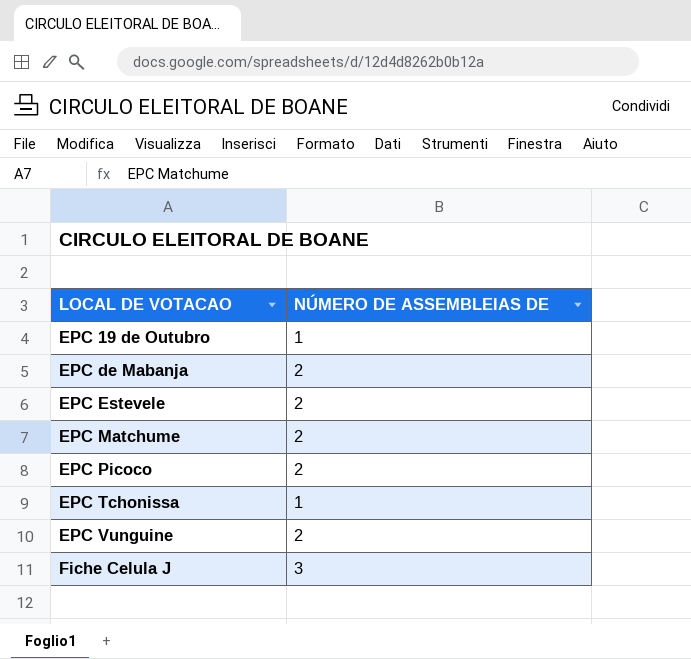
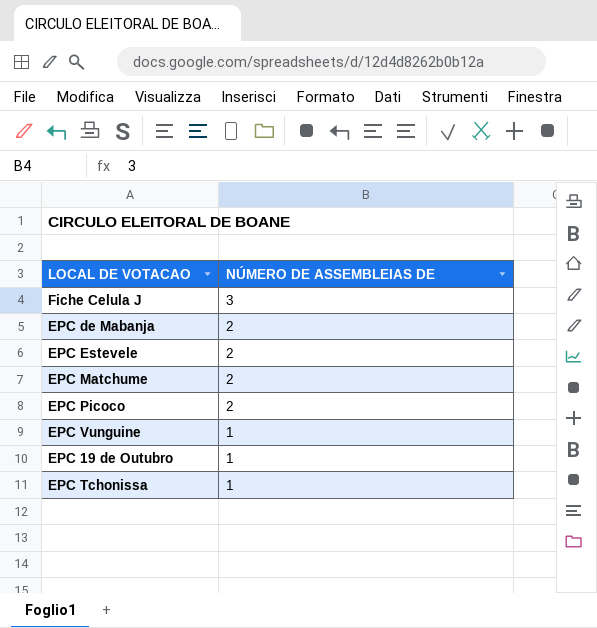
row order: LOCAL DE VOTACAO ascending -> NÚMERO DE ASSEMBLEIAS DE descending
EPC Vunguine | NÚMERO DE ASSEMBLEIAS DE: 2 -> 1

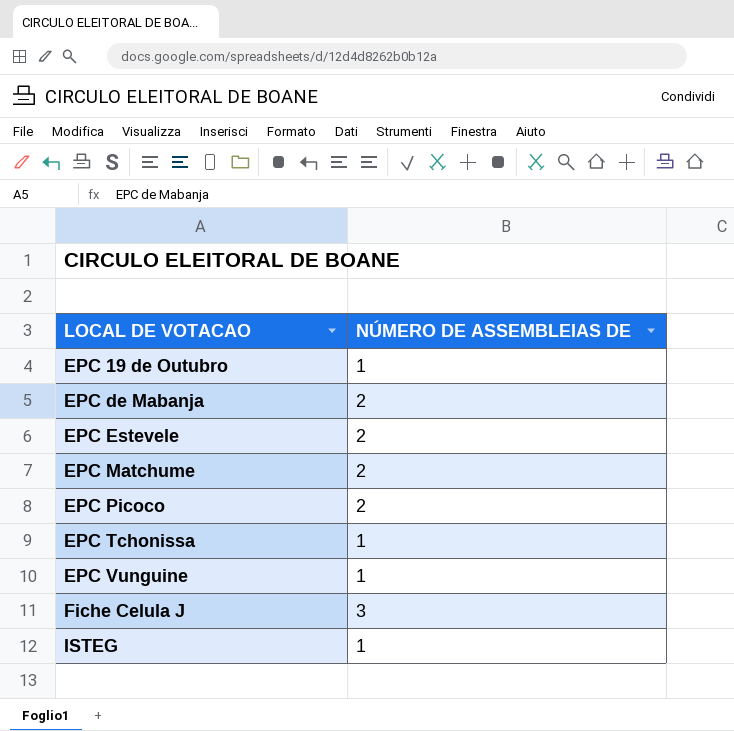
row order: NÚMERO DE ASSEMBLEIAS DE descending -> LOCAL DE VOTACAO ascending
row ISTEG: none -> 1

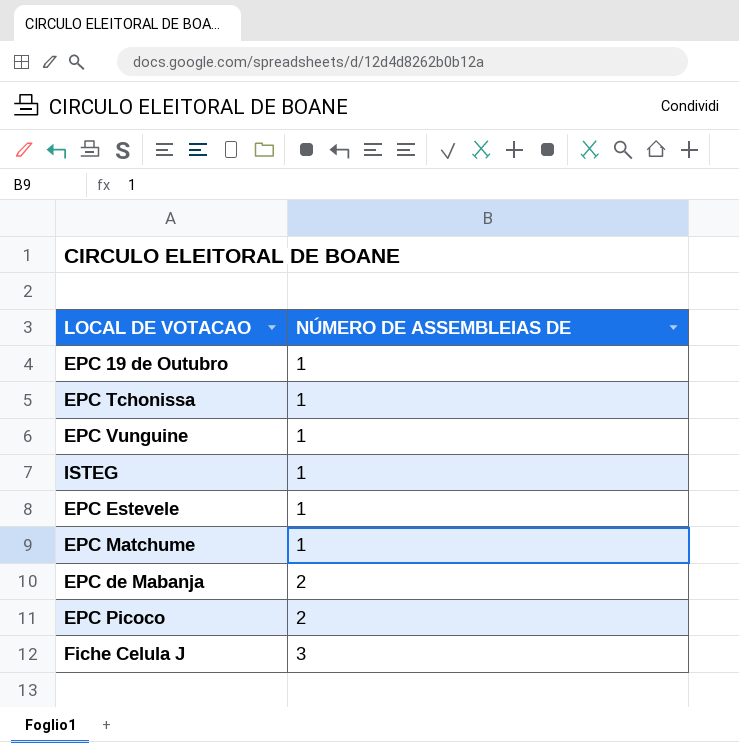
row order: LOCAL DE VOTACAO ascending -> NÚMERO DE ASSEMBLEIAS DE ascending
EPC Estevele | NÚMERO DE ASSEMBLEIAS DE: 2 -> 1
EPC Matchume | NÚMERO DE ASSEMBLEIAS DE: 2 -> 1

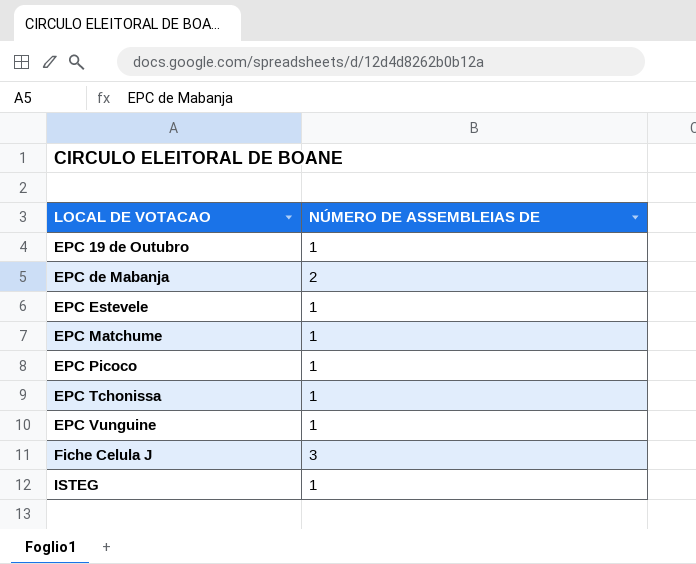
row order: NÚMERO DE ASSEMBLEIAS DE ascending -> LOCAL DE VOTACAO ascending
EPC Picoco | NÚMERO DE ASSEMBLEIAS DE: 2 -> 1

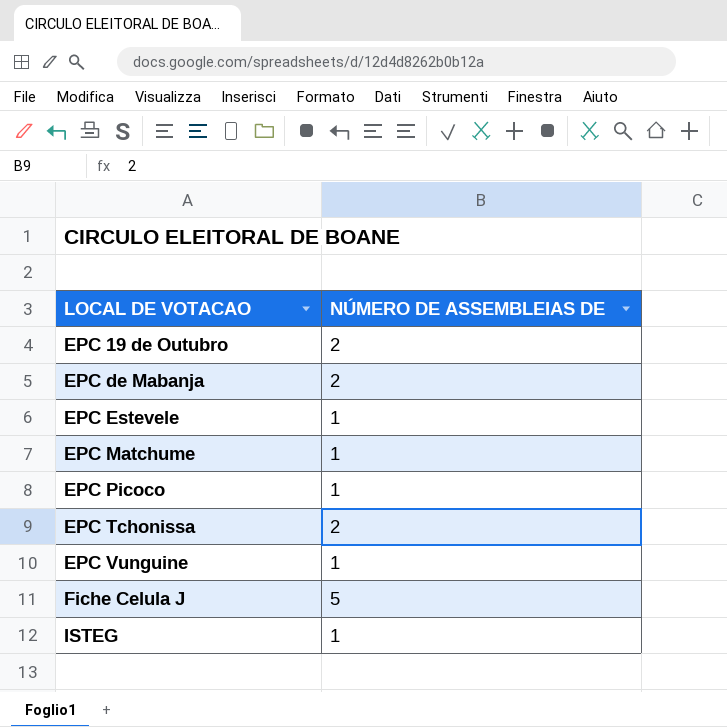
EPC 19 de Outubro | NÚMERO DE ASSEMBLEIAS DE: 1 -> 2
EPC Tchonissa | NÚMERO DE ASSEMBLEIAS DE: 1 -> 2
Fiche Celula J | NÚMERO DE ASSEMBLEIAS DE: 3 -> 5

